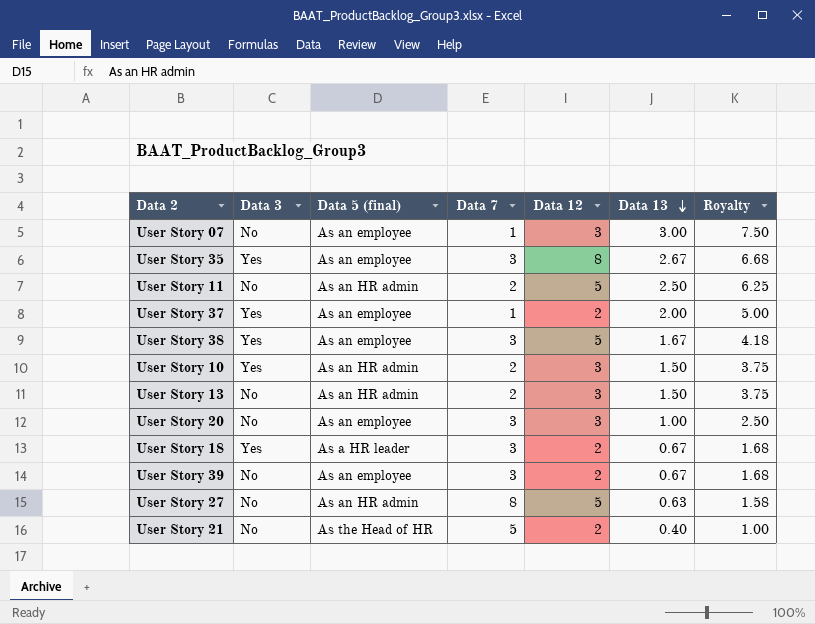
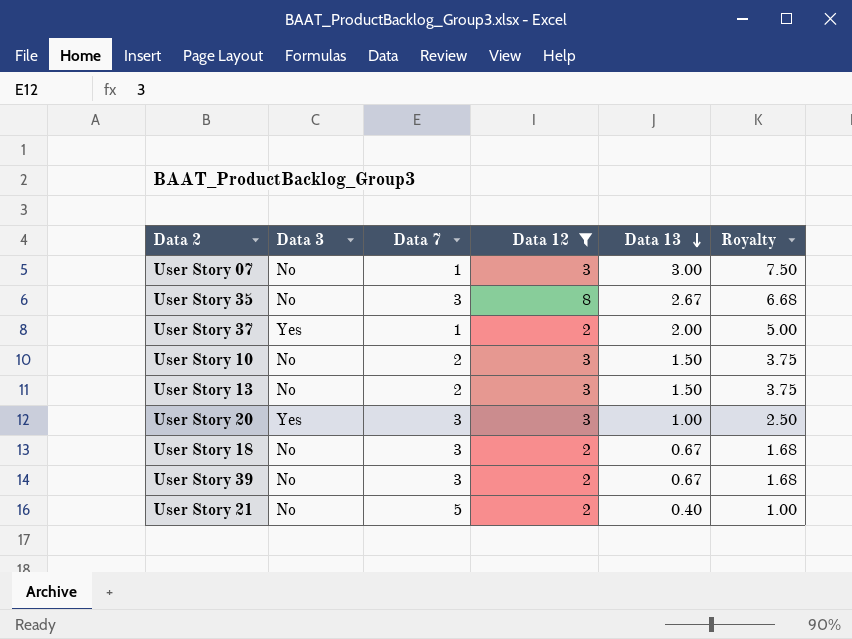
filter: none -> Data 12 != 5
column Data 5 (final) | position: 3 -> none
User Story 35 | Data 3: Yes -> No
User Story 10 | Data 3: Yes -> No
User Story 20 | Data 3: No -> Yes
User Story 18 | Data 3: Yes -> No

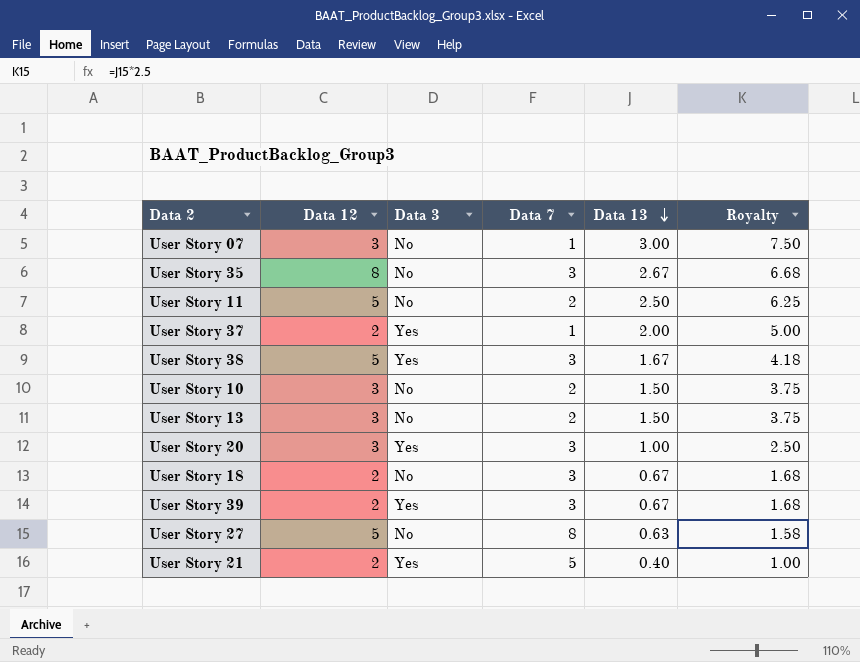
filter: Data 12 != 5 -> none
column Data 12 | position: 4 -> 2
User Story 39 | Data 3: No -> Yes
User Story 21 | Data 3: No -> Yes

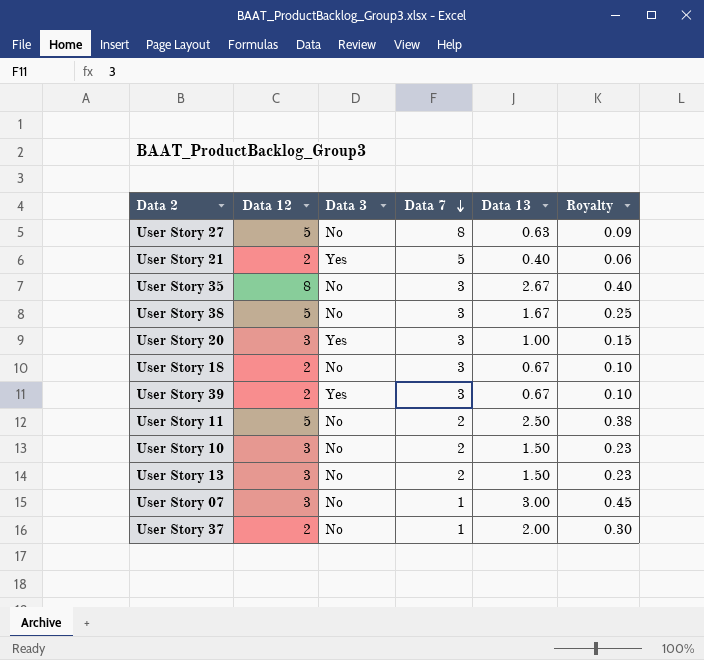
row order: Data 13 descending -> Data 7 descending
column Royalty | formula: [Data 13] * 2.5 -> [Data 13] * 0.15
User Story 38 | Data 3: Yes -> No
User Story 37 | Data 3: Yes -> No

